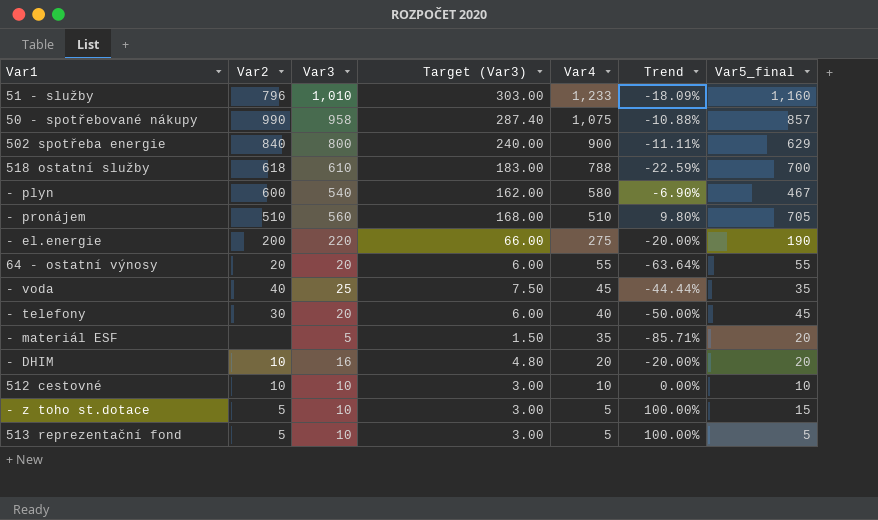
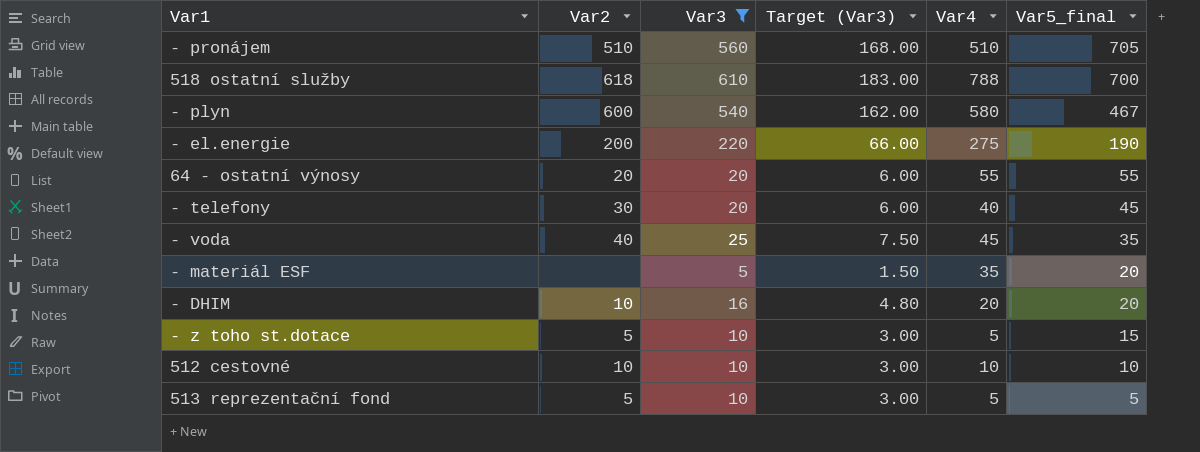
filter: none -> Var3 <= 610
row order: Var4 descending -> Var5_final descending
column Trend | formula: ([Var3] - [Var4]) / [Var4] -> none

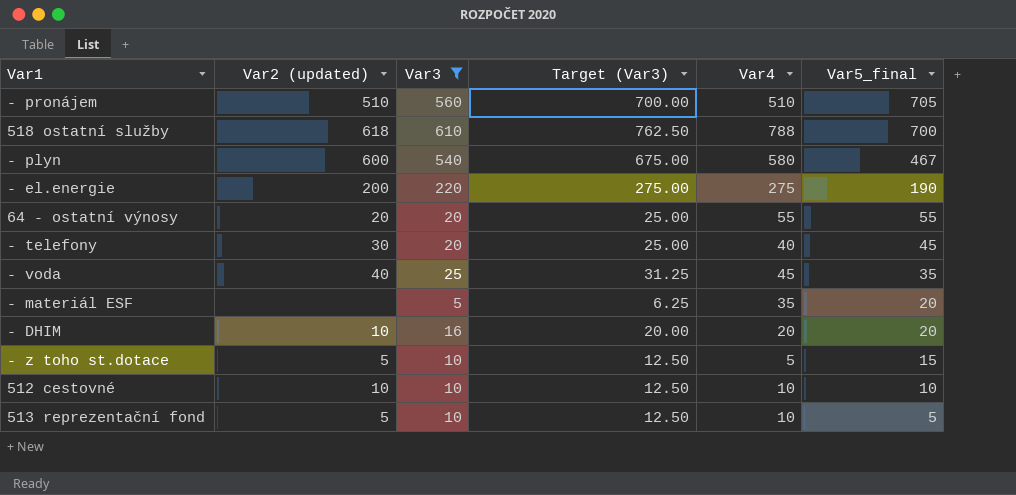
column name: Var2 -> Var2 (updated)
column Target (Var3) | formula: [Var3] * 0.3 -> [Var3] * 1.25
513 reprezentační fond | Var4: 5 -> 10

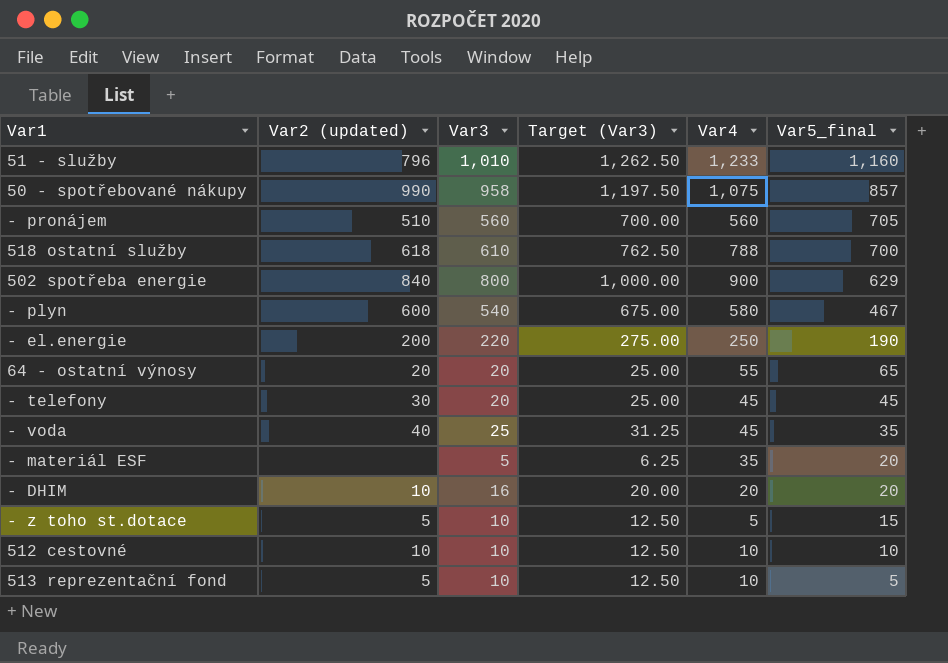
filter: Var3 <= 610 -> none
- pronájem | Var4: 510 -> 560
- el.energie | Var4: 275 -> 250
64 - ostatní výnosy | Var5_final: 55 -> 65
- telefony | Var4: 40 -> 45

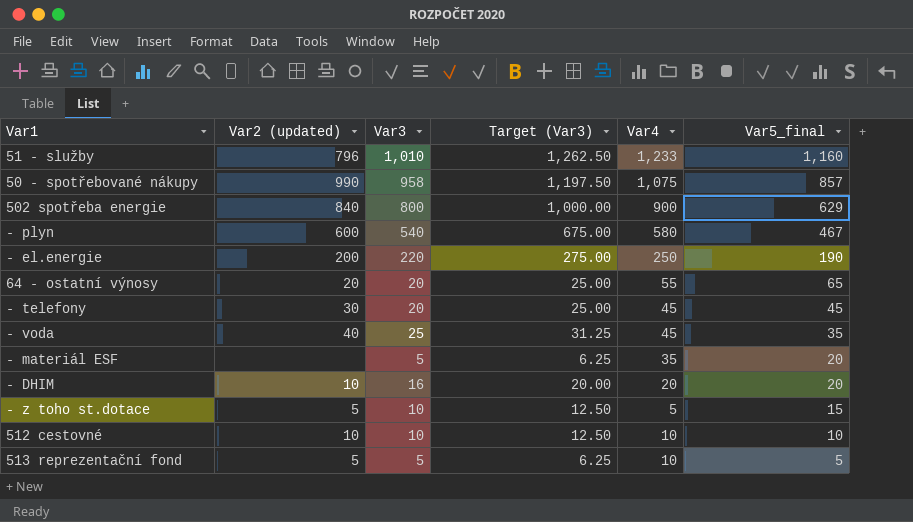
row - pronájem: 510 | 560 | 700.00 | 560 | 705 -> none
row 518 ostatní služby: 618 | 610 | 762.50 | 788 | 700 -> none
513 reprezentační fond | Var3: 10 -> 5
513 reprezentační fond | Target (Var3): 12.50 -> 6.25

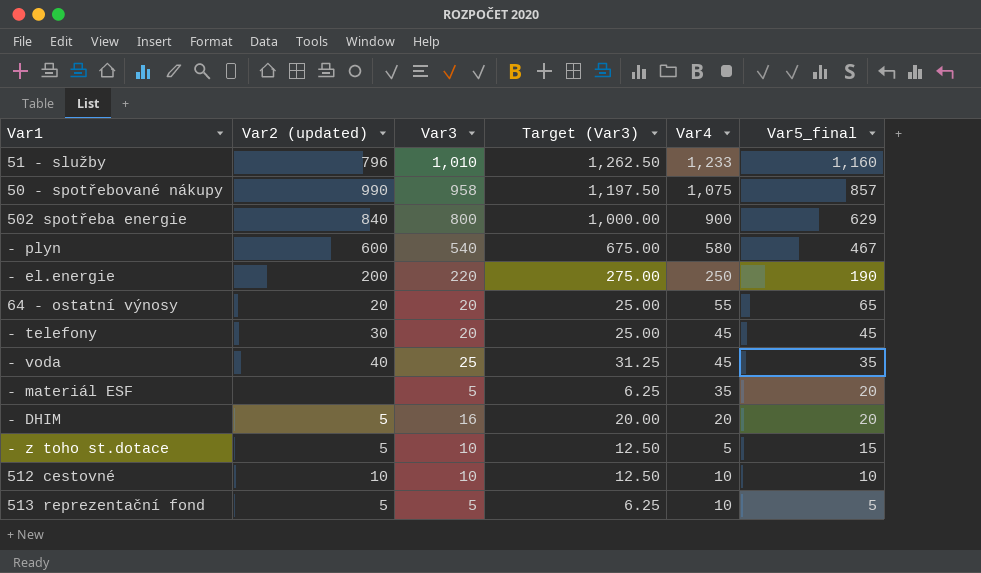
- DHIM | Var2 (updated): 10 -> 5

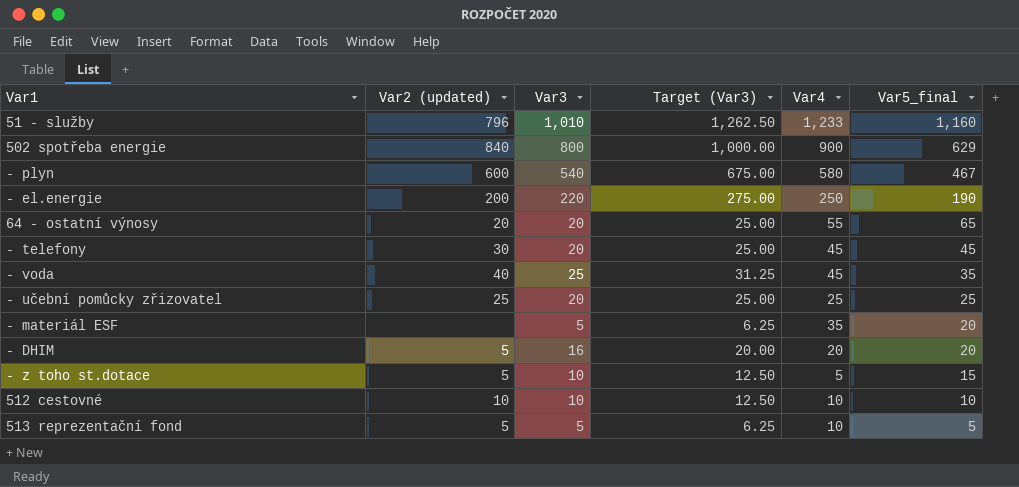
row 50 - spotřebované nákupy: 990 | 958 | 1,197.50 | 1,075 | 857 -> none
row - učební pomůcky zřizovatel: none -> 25 | 20 | 25.00 | 25 | 25

